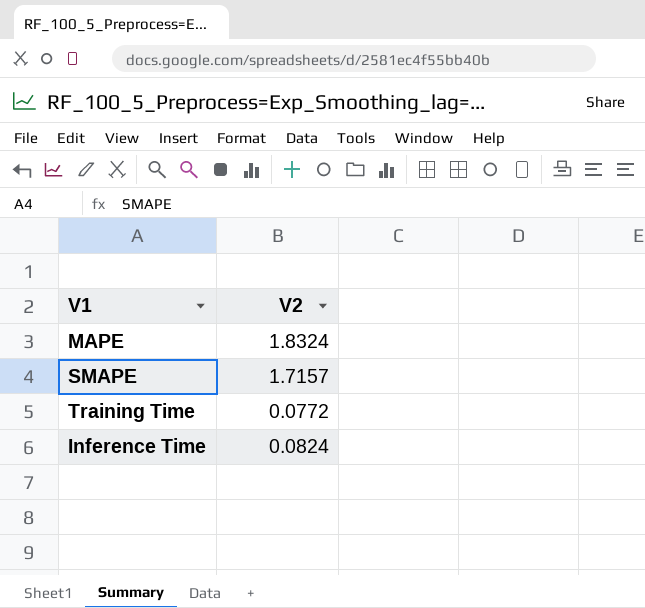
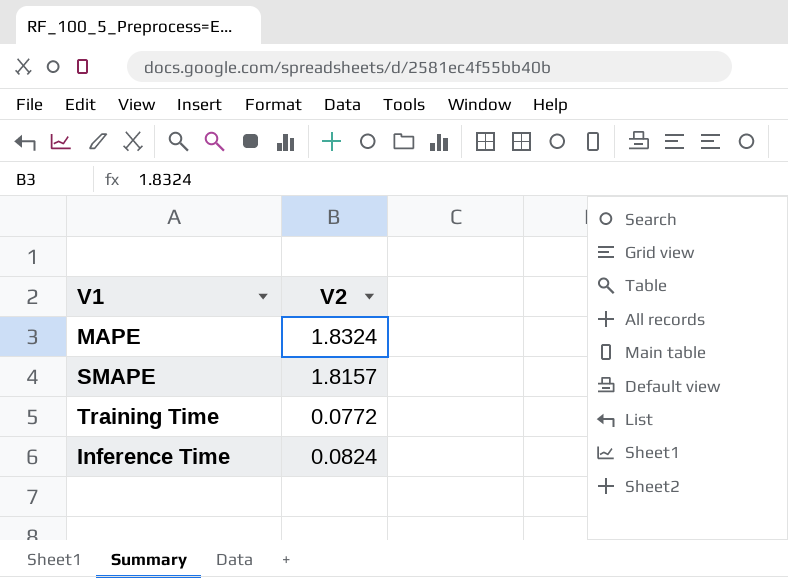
SMAPE | V2: 1.7157 -> 1.8157

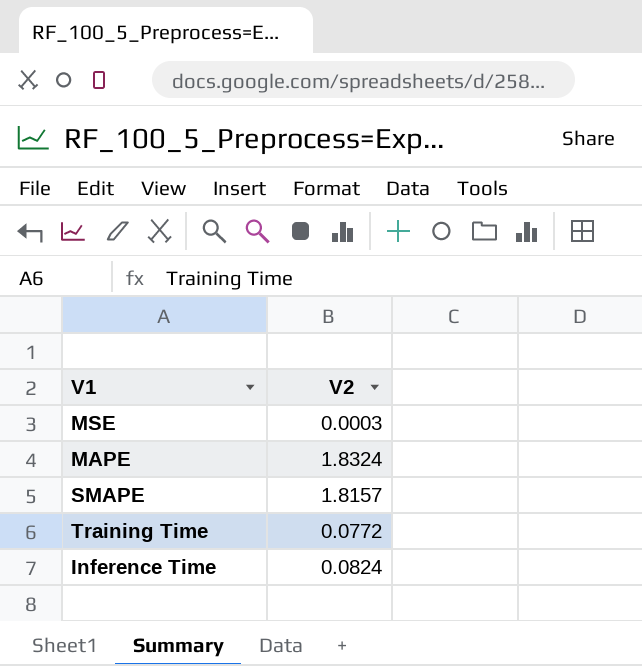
row MSE: none -> 0.0003

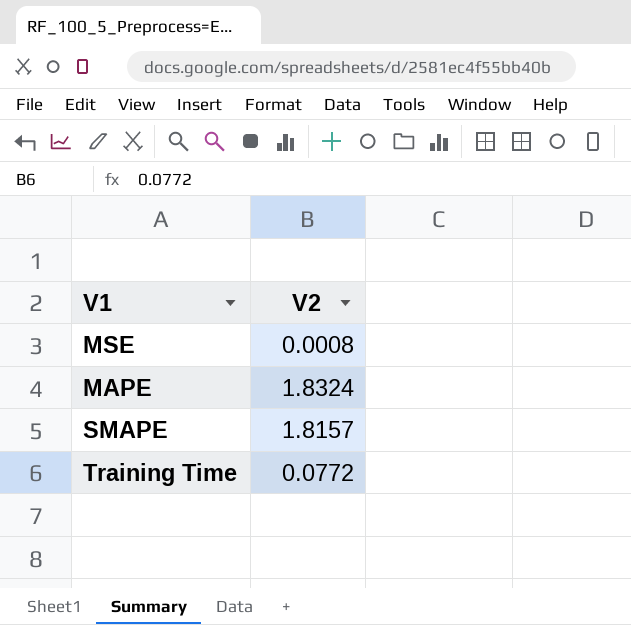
row Inference Time: 0.0824 -> none
MSE | V2: 0.0003 -> 0.0008

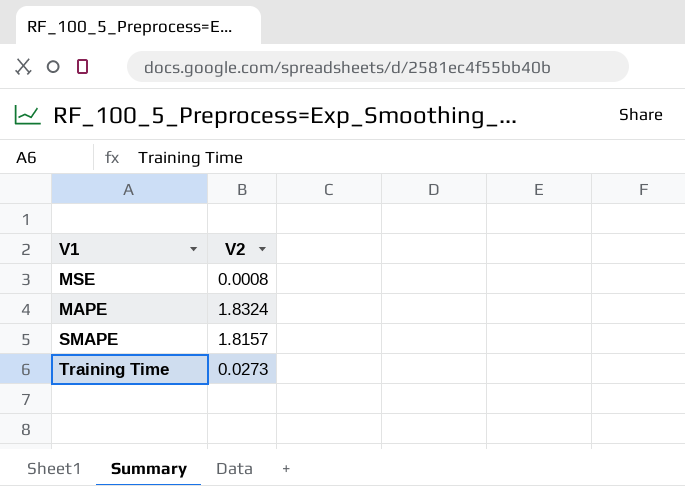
Training Time | V2: 0.0772 -> 0.0273

